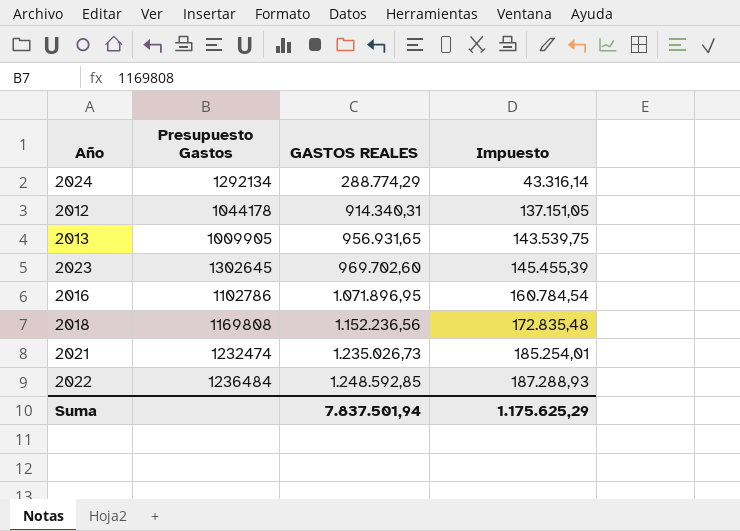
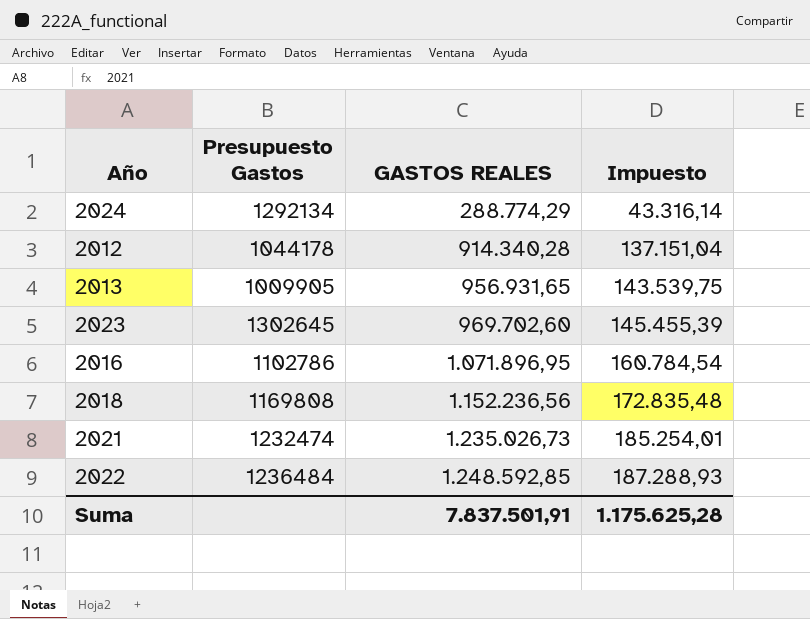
2012 | GASTOS REALES: 914.340,31 -> 914.340,28
2012 | Impuesto: 137.151,05 -> 137.151,04
Suma | GASTOS REALES: 7.837.501,94 -> 7.837.501,91
Suma | Impuesto: 1.175.625,29 -> 1.175.625,28

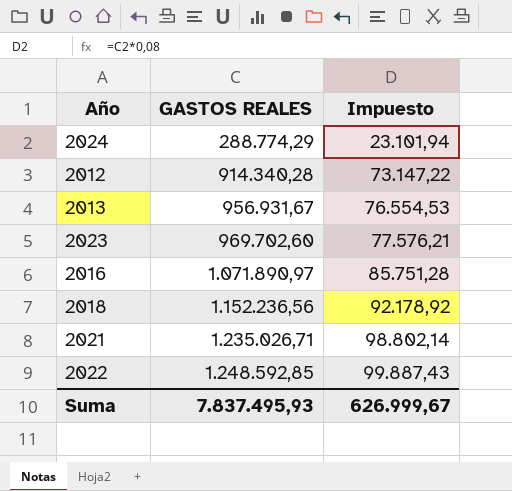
column Presupuesto Gastos | position: 2 -> none
column Impuesto | formula: [GASTOS REALES] * 0,15 -> [GASTOS REALES] * 0,08
2013 | GASTOS REALES: 956.931,65 -> 956.931,67
2016 | GASTOS REALES: 1.071.896,95 -> 1.071.890,97
2021 | GASTOS REALES: 1.235.026,73 -> 1.235.026,71
Suma | GASTOS REALES: 7.837.501,91 -> 7.837.495,93
Suma | Impuesto: 1.175.625,28 -> 626.999,67

